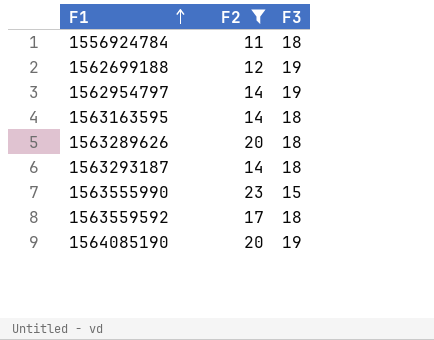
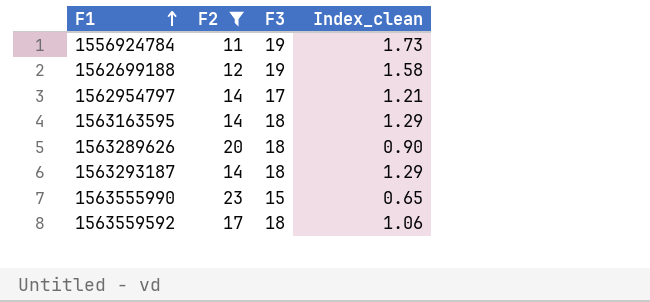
column Index_clean | formula: none -> [F3] / [F2]
row 1564085190: 20 | 19 -> none
1556924784 | F3: 18 -> 19
1562954797 | F3: 19 -> 17

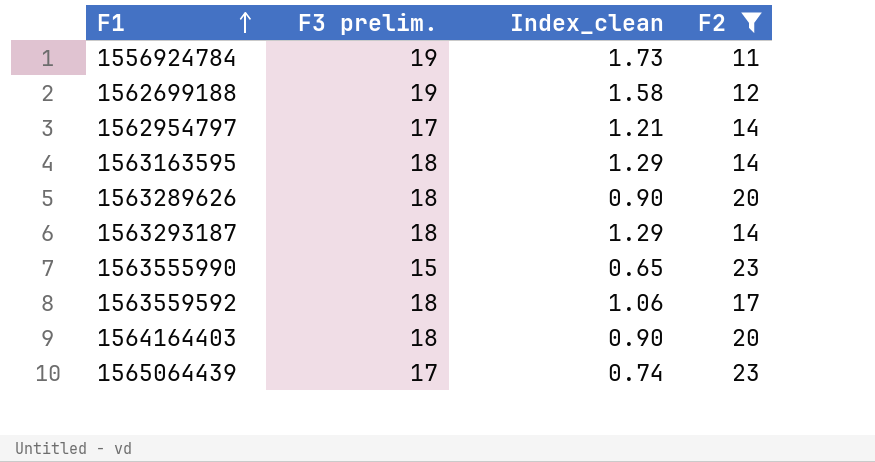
column name: F3 -> F3 prelim.
column F2 | position: 2 -> 4
row 1564164403: none -> 18 | 0.90 | 20
row 1565064439: none -> 17 | 0.74 | 23

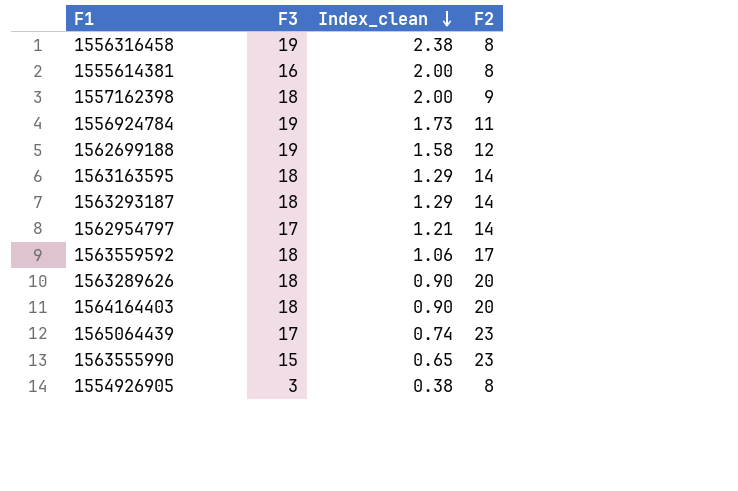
filter: F2 >= 11 -> none
row order: F1 ascending -> Index_clean descending
column name: F3 prelim. -> F3

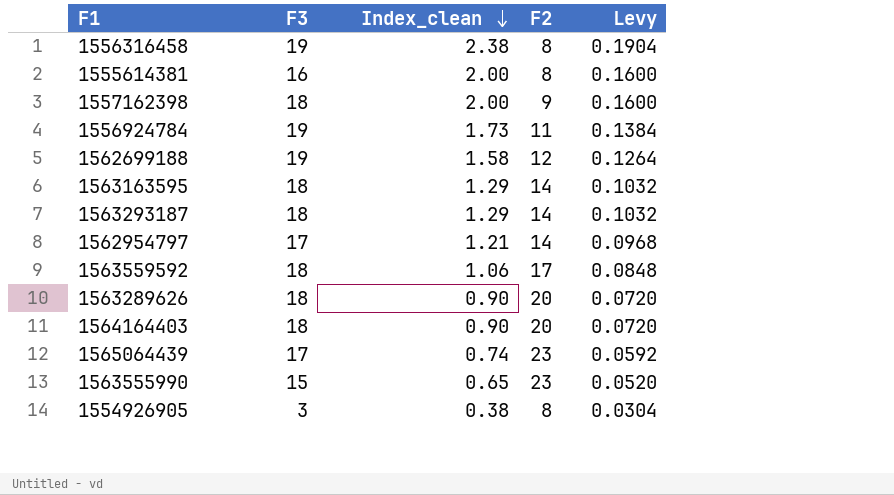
column Levy | formula: none -> [Index_clean] * 0.08

